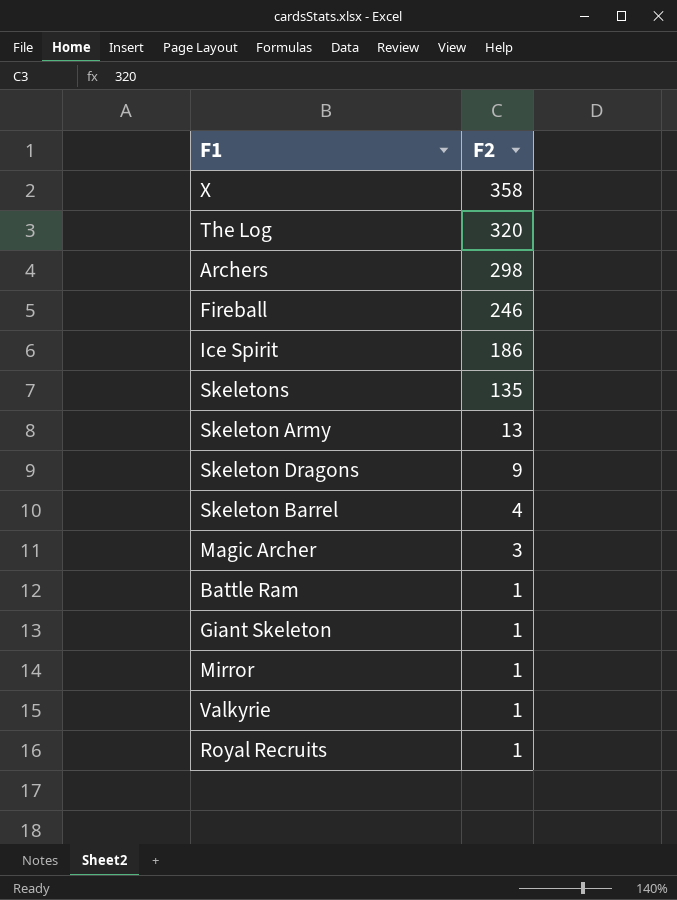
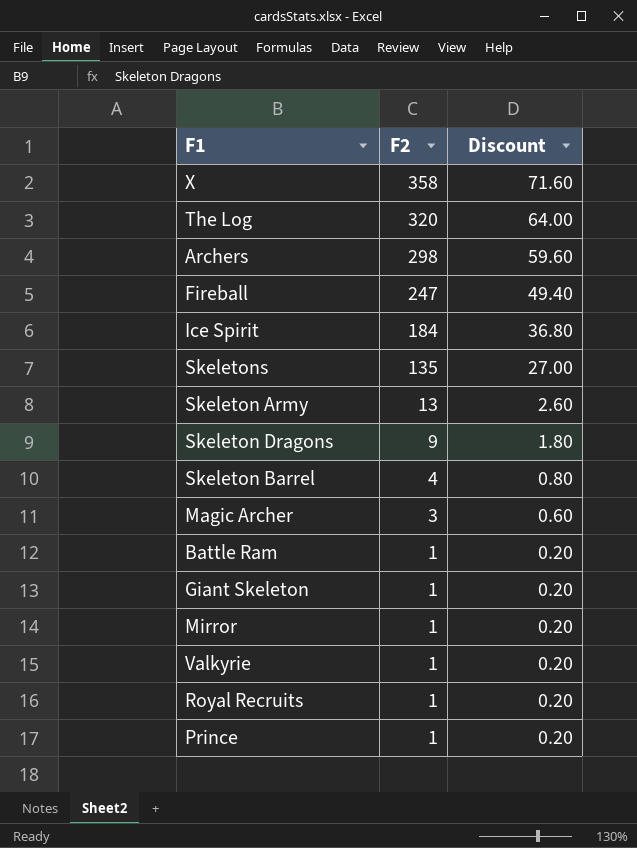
column Discount | formula: none -> [F2] * 0.2
Fireball | F2: 246 -> 247
Ice Spirit | F2: 186 -> 184
row Prince: none -> 1 | 0.20

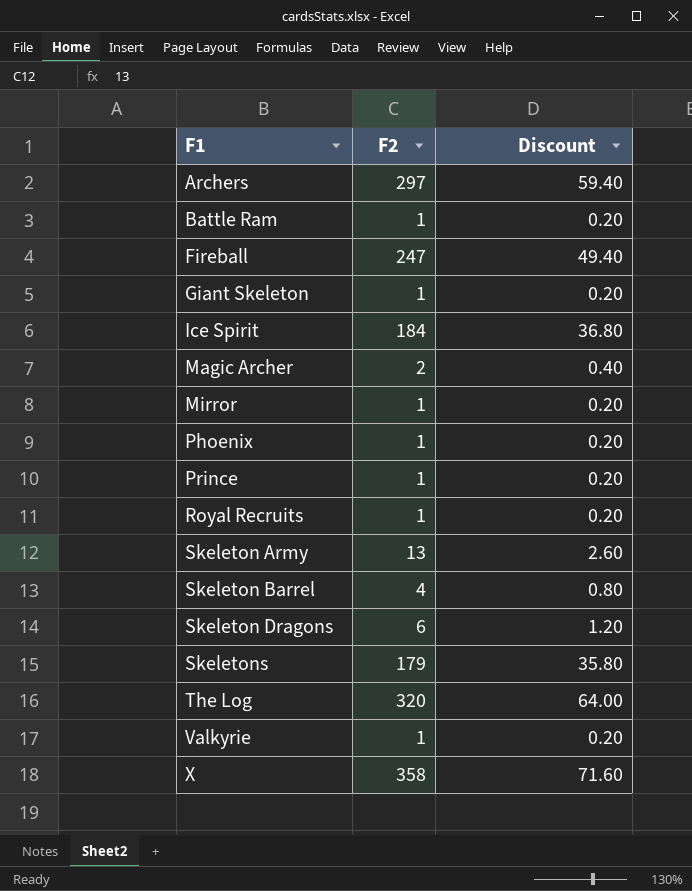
row order: F2 descending -> F1 ascending
Archers | F2: 298 -> 297
Archers | Discount: 59.60 -> 59.40
Magic Archer | F2: 3 -> 2
Magic Archer | Discount: 0.60 -> 0.40
row Phoenix: none -> 1 | 0.20
Skeleton Dragons | F2: 9 -> 6
Skeleton Dragons | Discount: 1.80 -> 1.20
Skeletons | F2: 135 -> 179
Skeletons | Discount: 27.00 -> 35.80

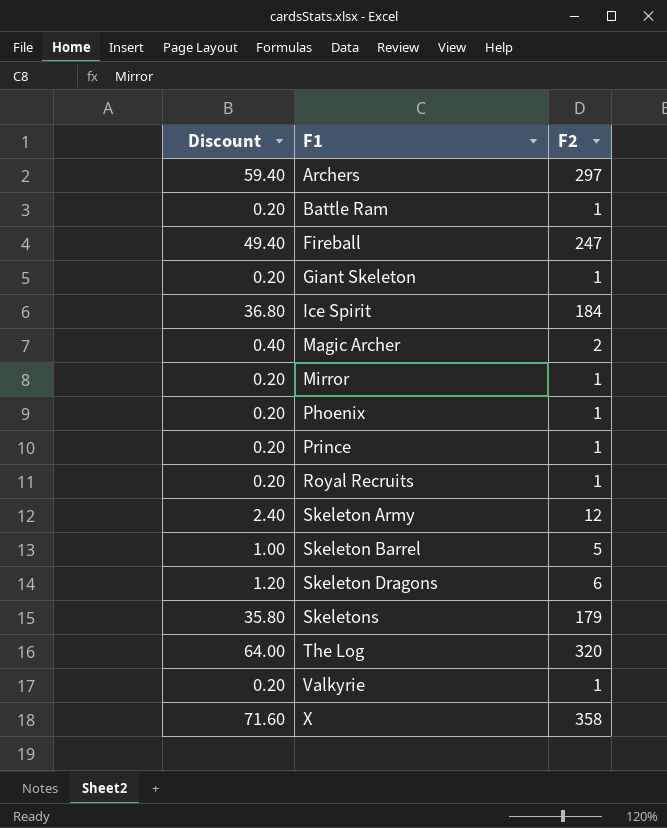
column Discount | position: 3 -> 1
Skeleton Army | Discount: 2.60 -> 2.40
Skeleton Army | F2: 13 -> 12
Skeleton Barrel | Discount: 0.80 -> 1.00
Skeleton Barrel | F2: 4 -> 5

